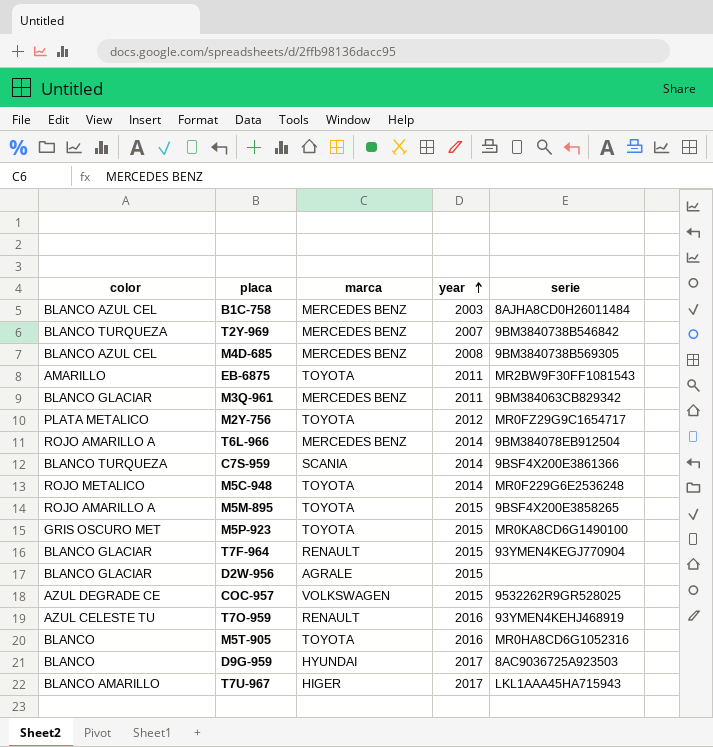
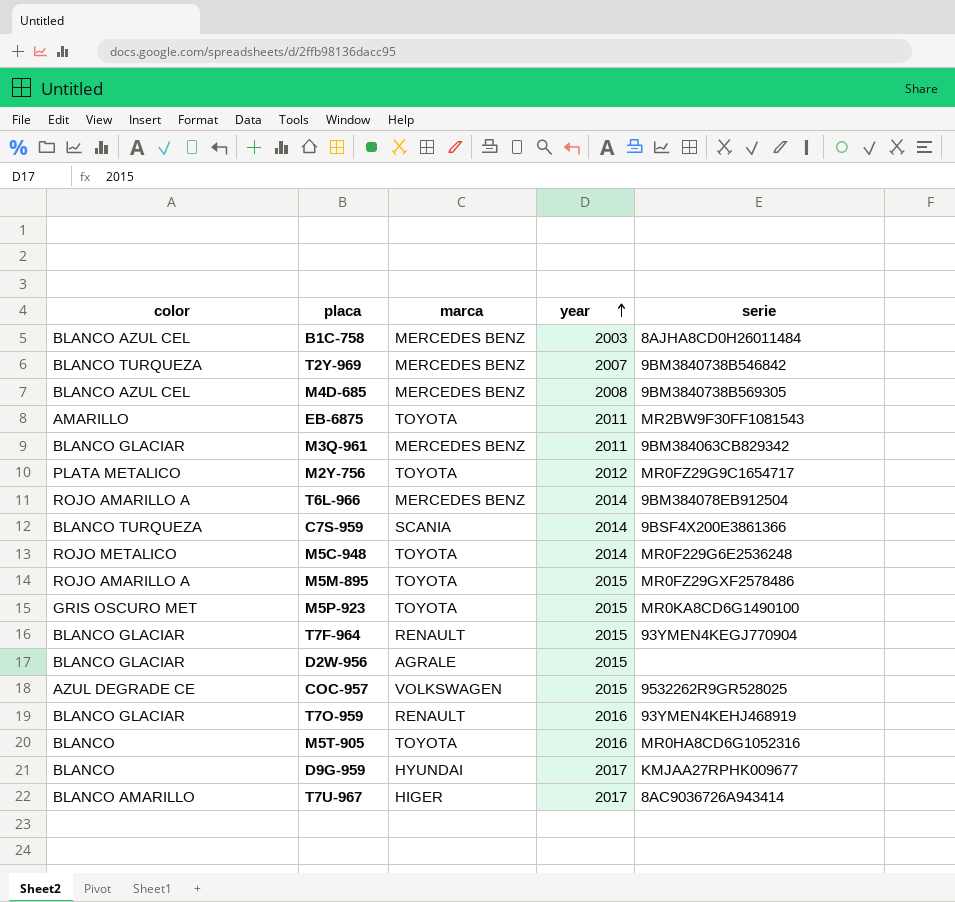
M5M-895 | serie: 9BSF4X200E3858265 -> MR0FZ29GXF2578486
T7O-959 | color: AZUL CELESTE TU -> BLANCO GLACIAR
D9G-959 | serie: 8AC9036725A923503 -> KMJAA27RPHK009677
T7U-967 | serie: LKL1AAA45HA715943 -> 8AC9036726A943414

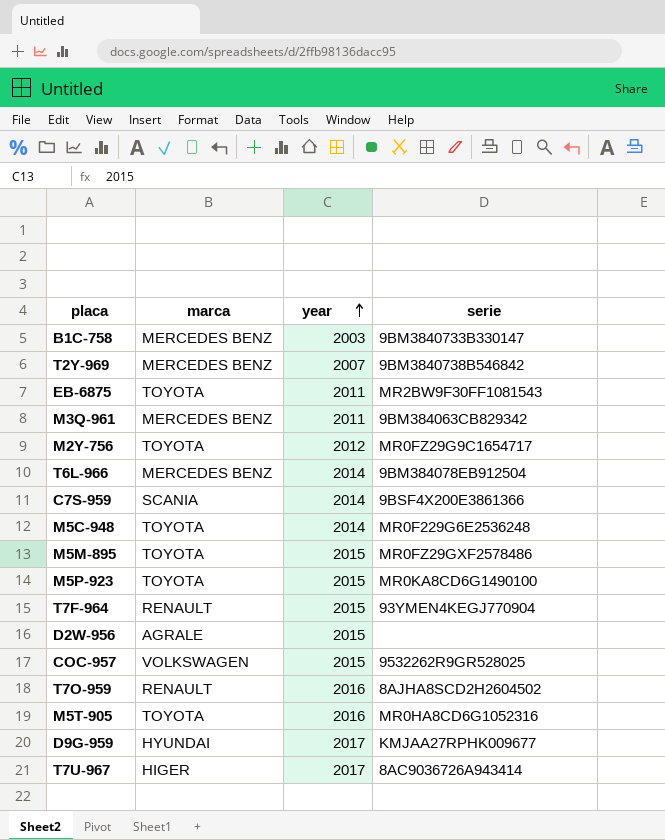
column color | position: 1 -> none
row M4D-685: BLANCO AZUL CEL | MERCEDES BENZ | 2008 | 9BM3840738B569305 -> none
B1C-758 | serie: 8AJHA8CD0H26011484 -> 9BM3840733B330147
T7O-959 | serie: 93YMEN4KEHJ468919 -> 8AJHA8SCD2H2604502

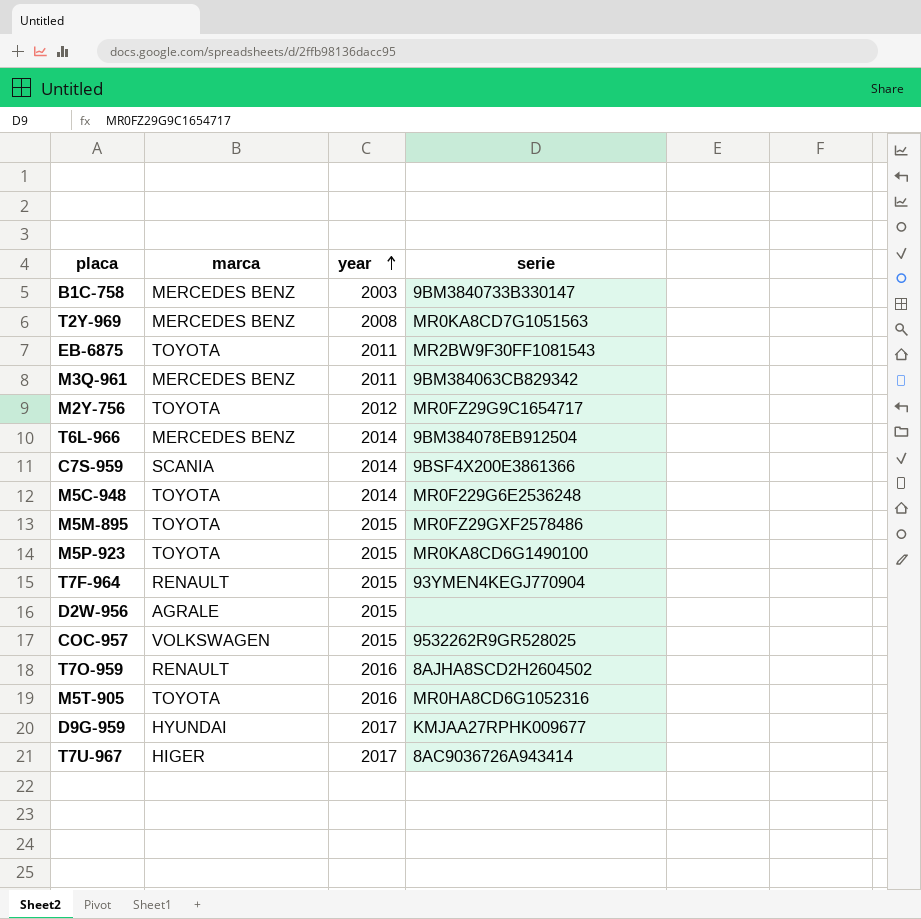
T2Y-969 | year: 2007 -> 2008
T2Y-969 | serie: 9BM3840738B546842 -> MR0KA8CD7G1051563

